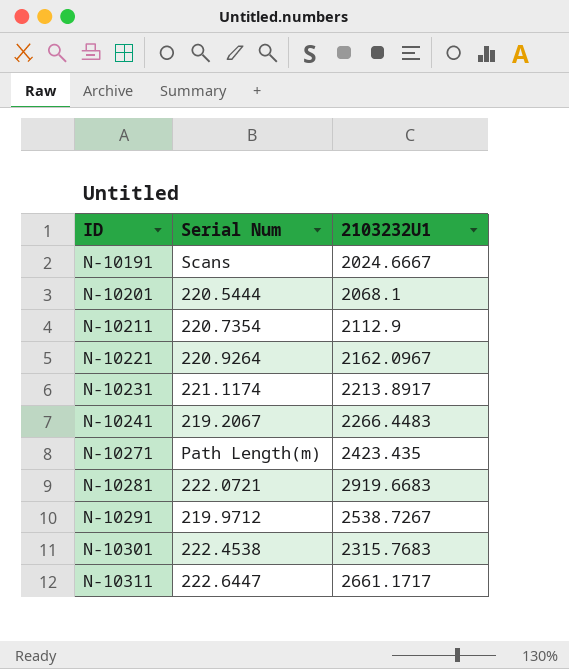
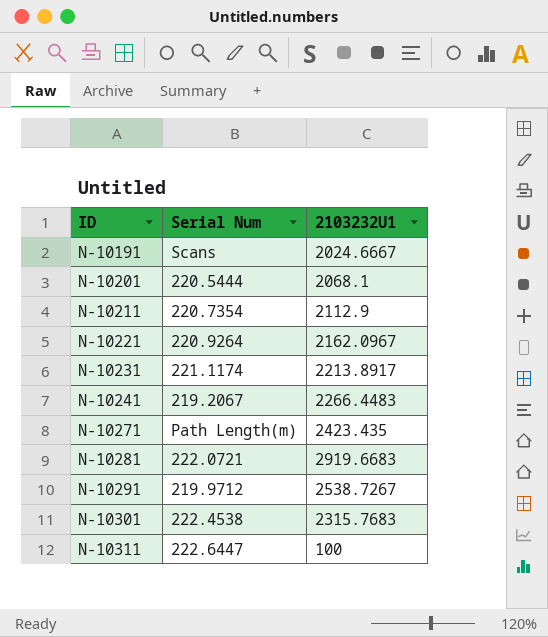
N-10311 | 2103232U1: 2661.1717 -> 100

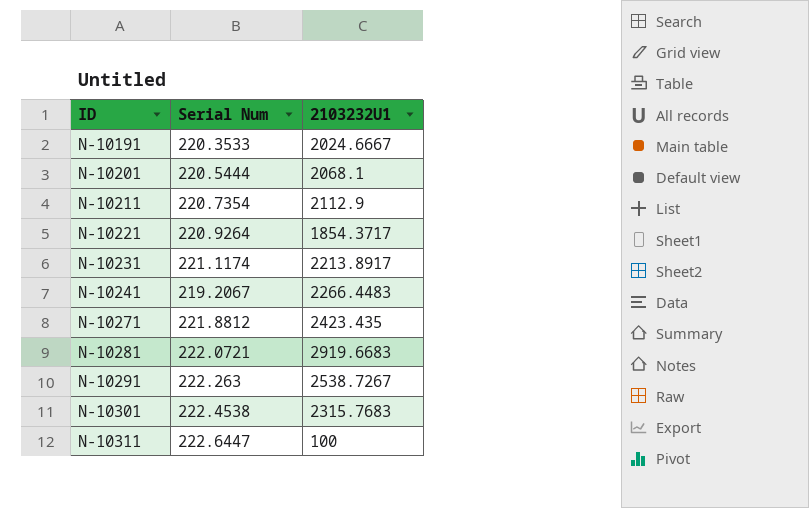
N-10191 | Serial Num: Scans -> 220.3533
N-10221 | 2103232U1: 2162.0967 -> 1854.3717
N-10271 | Serial Num: Path Length(m) -> 221.8812
N-10291 | Serial Num: 219.9712 -> 222.263

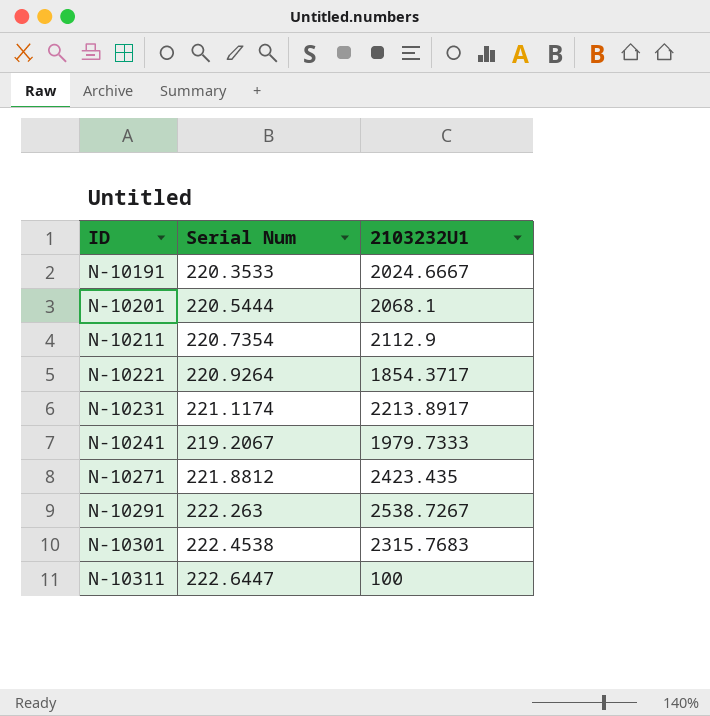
row N-10281: 222.0721 | 2919.6683 -> none
N-10241 | 2103232U1: 2266.4483 -> 1979.7333

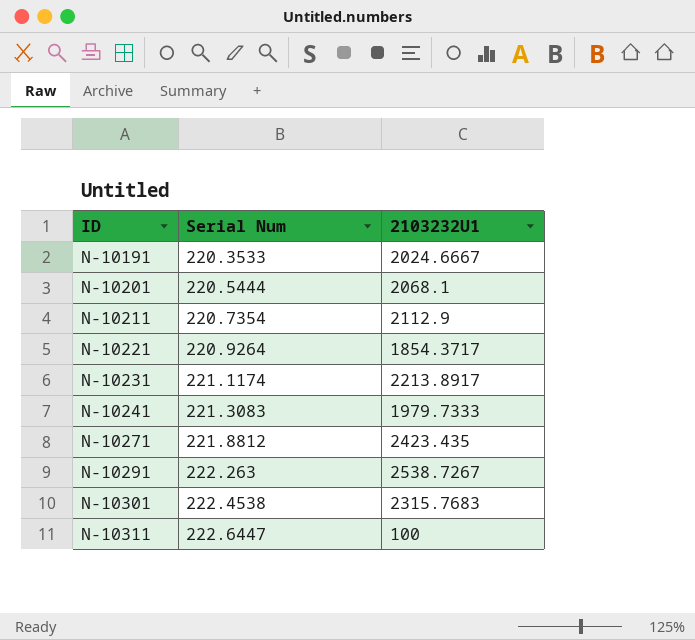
N-10241 | Serial Num: 219.2067 -> 221.3083

